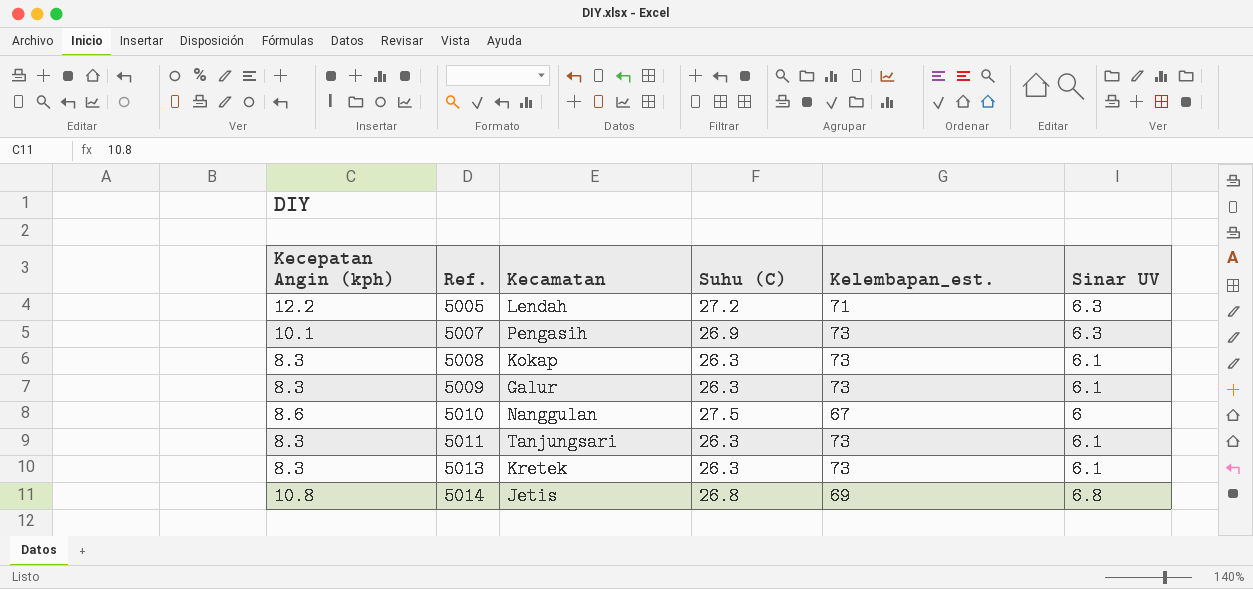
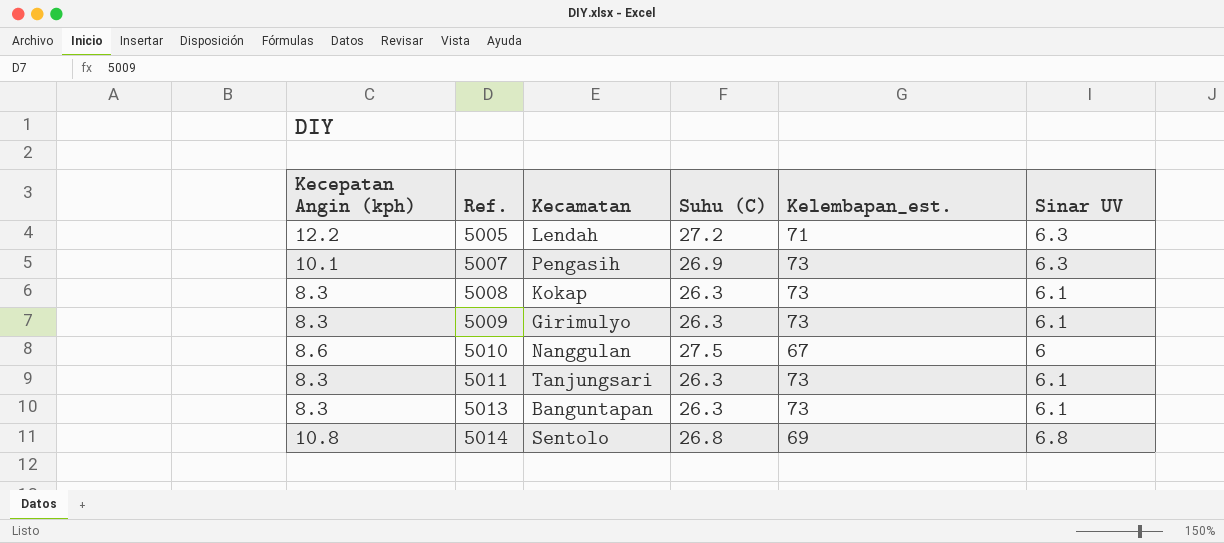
5009 | Kecamatan: Galur -> Girimulyo
5013 | Kecamatan: Kretek -> Banguntapan
5014 | Kecamatan: Jetis -> Sentolo

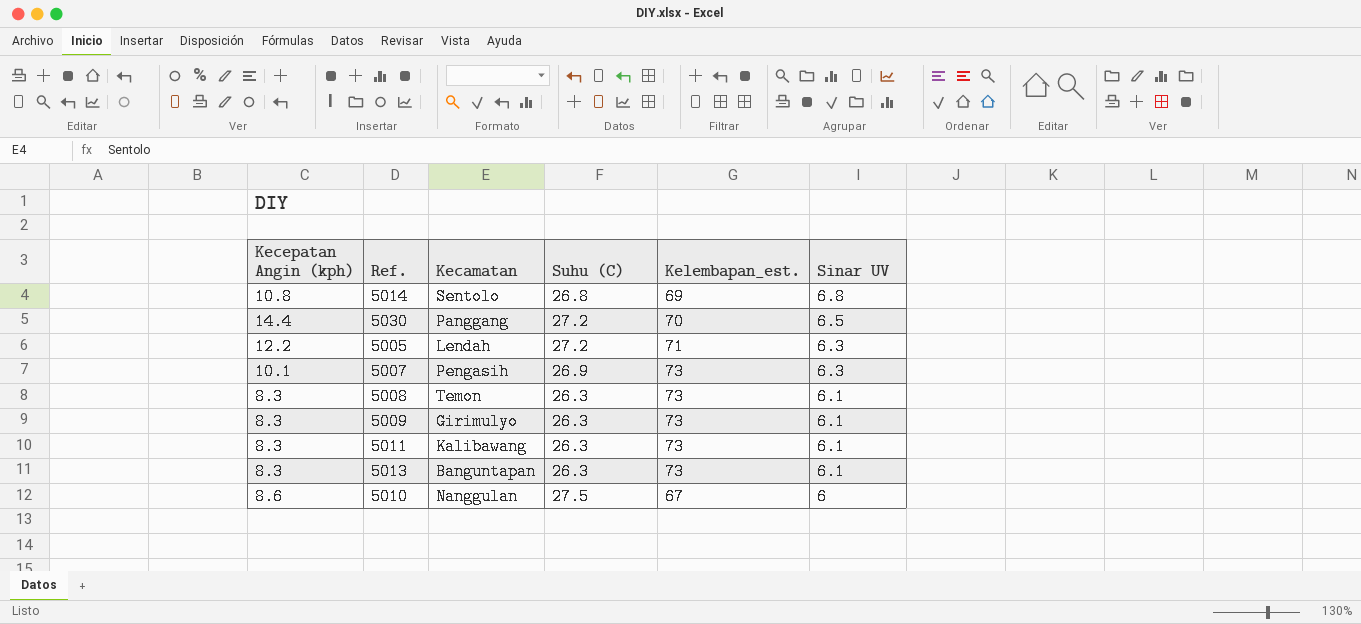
row order: Ref. ascending -> Sinar UV descending
row 5030: none -> 14.4 | Panggang | 27.2 | 70 | 6.5
5008 | Kecamatan: Kokap -> Temon
5011 | Kecamatan: Tanjungsari -> Kalibawang

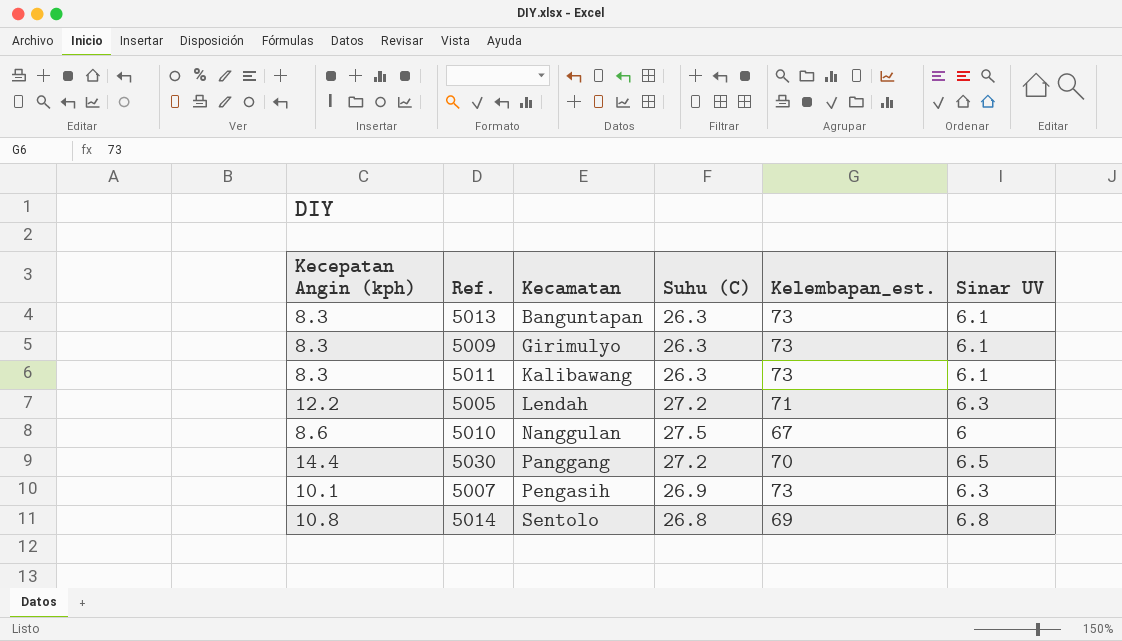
row order: Sinar UV descending -> Kecamatan ascending
row 5008: 8.3 | Temon | 26.3 | 73 | 6.1 -> none

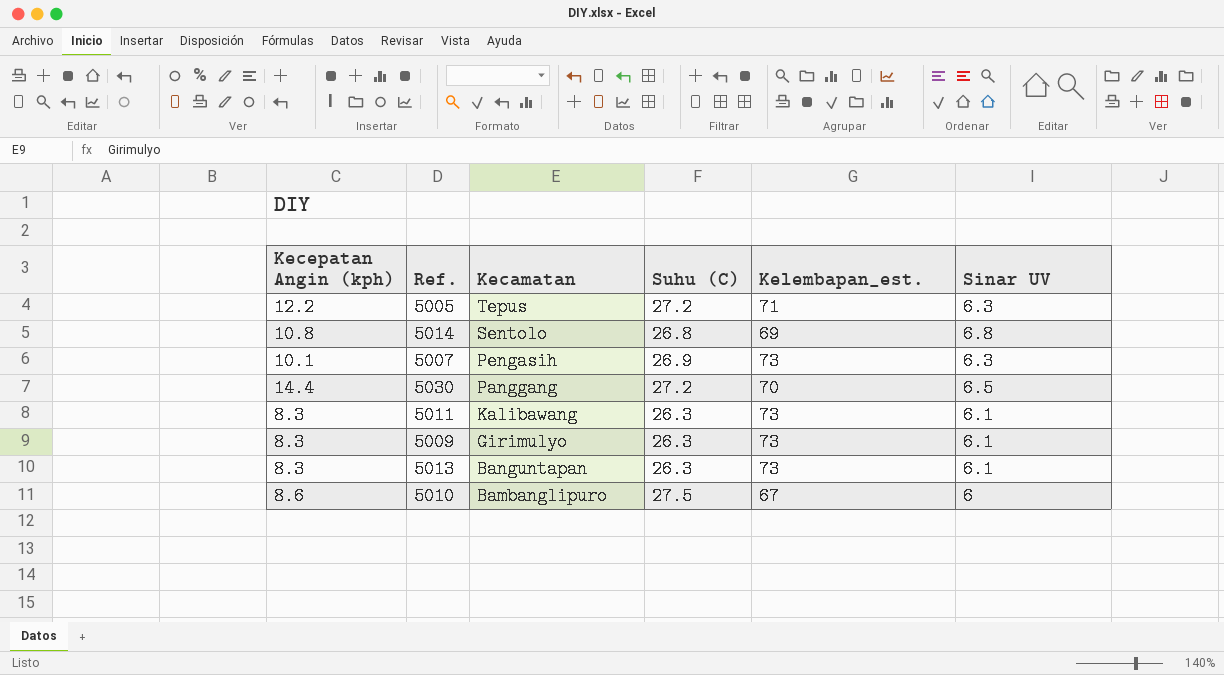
row order: Kecamatan ascending -> Kecamatan descending
5005 | Kecamatan: Lendah -> Tepus
5010 | Kecamatan: Nanggulan -> Bambanglipuro

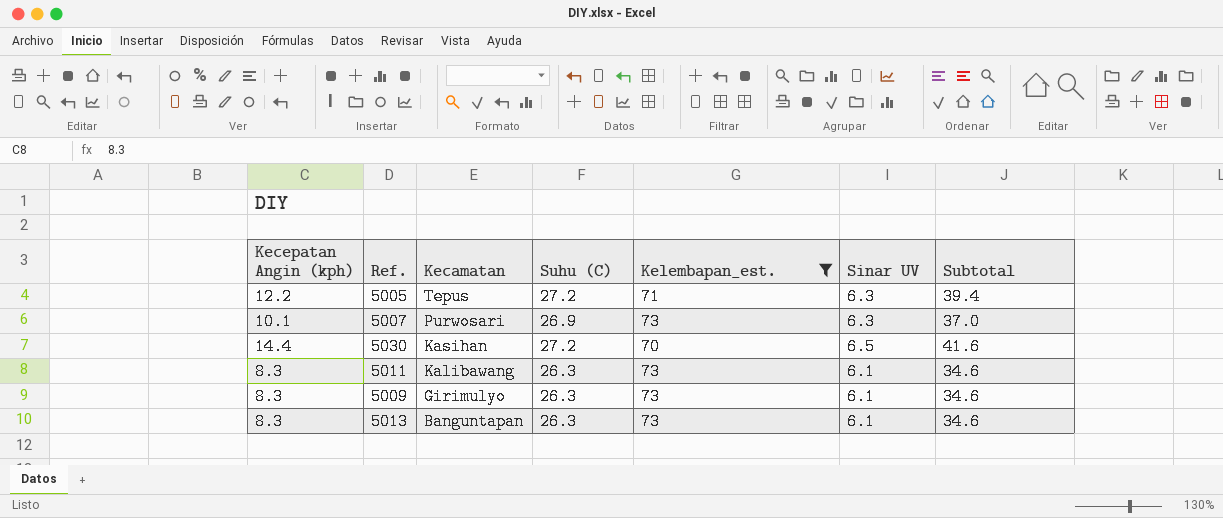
filter: none -> Kelembapan_est. >= 70
column Subtotal | formula: none -> [Kecepatan Angin (kph)] + [Suhu (C)]
5007 | Kecamatan: Pengasih -> Purwosari
5030 | Kecamatan: Panggang -> Kasihan

